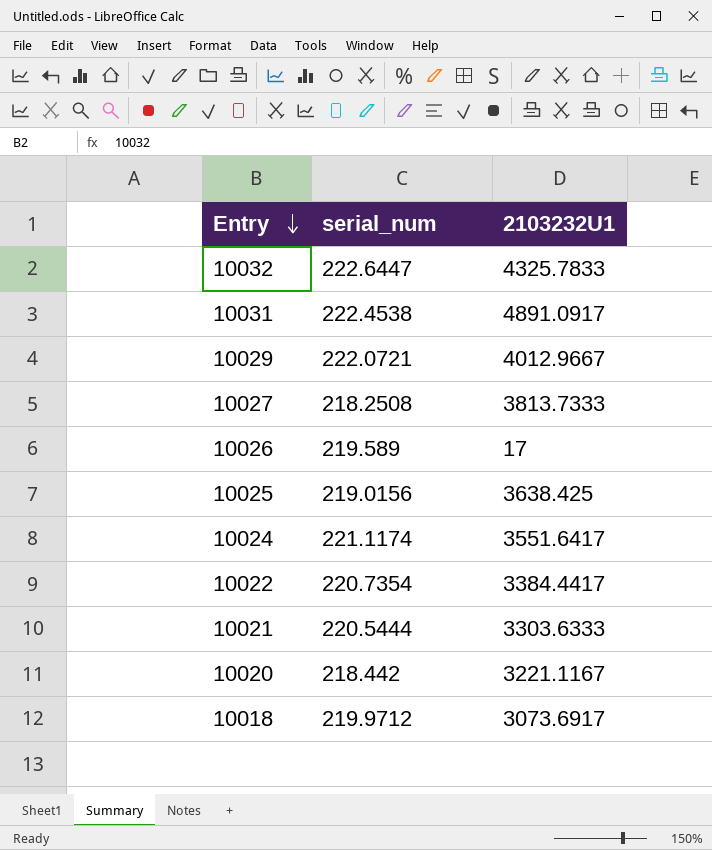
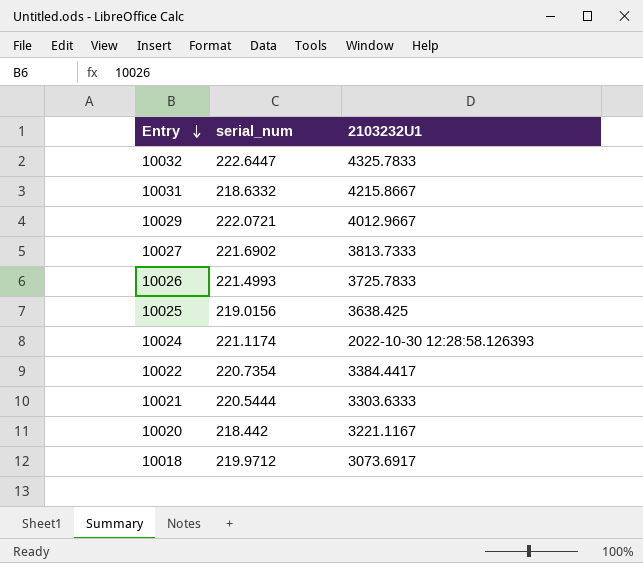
10031 | serial_num: 222.4538 -> 218.6332
10031 | 2103232U1: 4891.0917 -> 4215.8667
10027 | serial_num: 218.2508 -> 221.6902
10026 | serial_num: 219.589 -> 221.4993
10026 | 2103232U1: 17 -> 3725.7833
10024 | 2103232U1: 3551.6417 -> 2022-10-30 12:28:58.126393

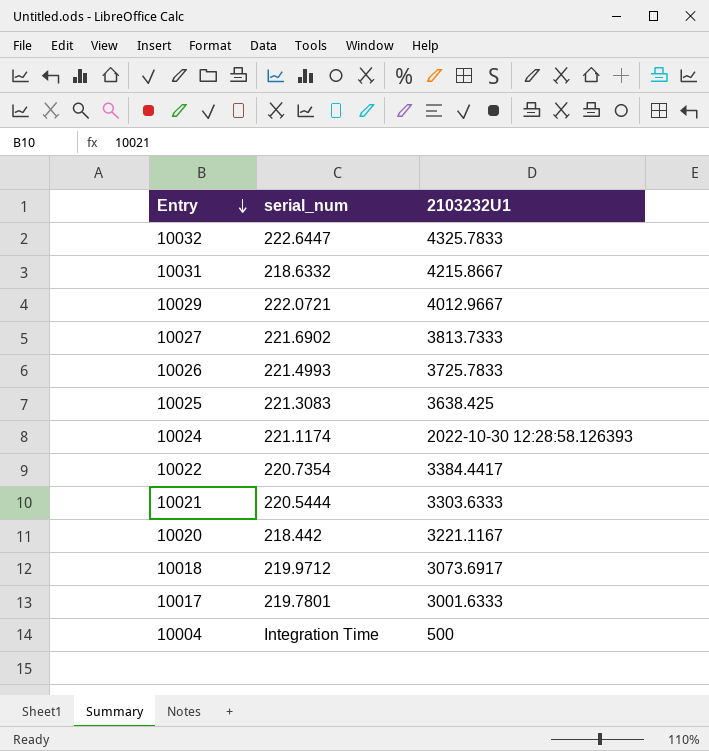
10025 | serial_num: 219.0156 -> 221.3083
row 10017: none -> 219.7801 | 3001.6333
row 10004: none -> Integration Time | 500

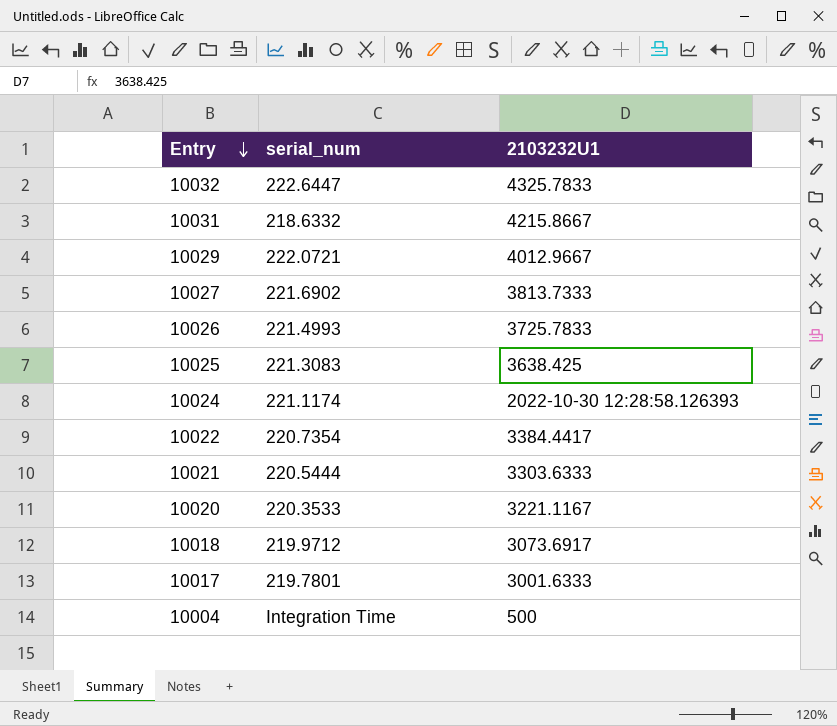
10020 | serial_num: 218.442 -> 220.3533

